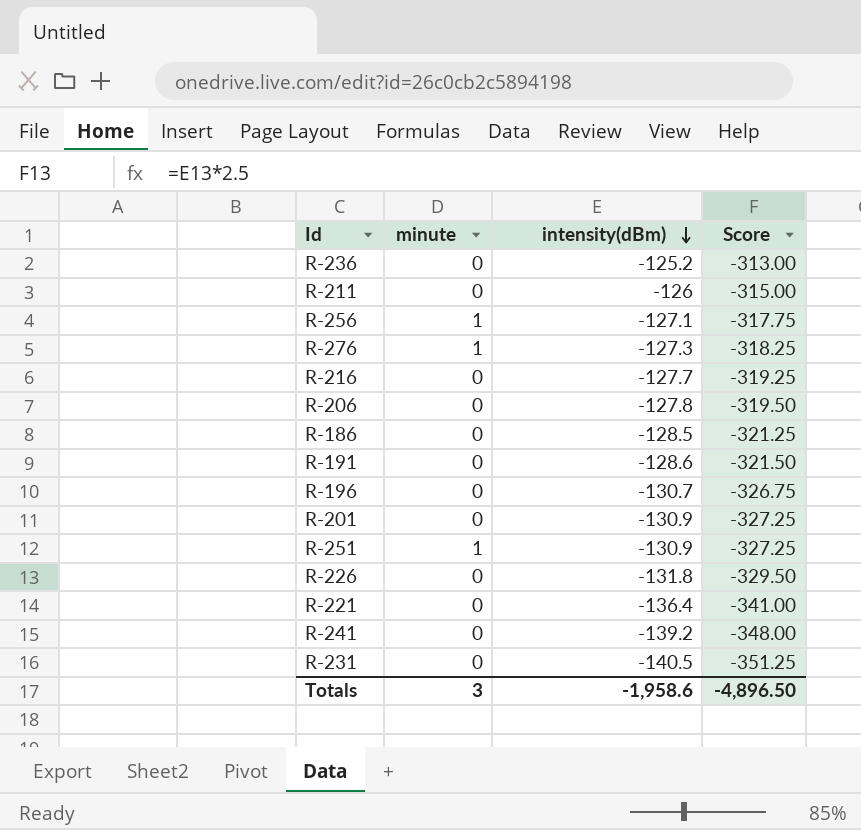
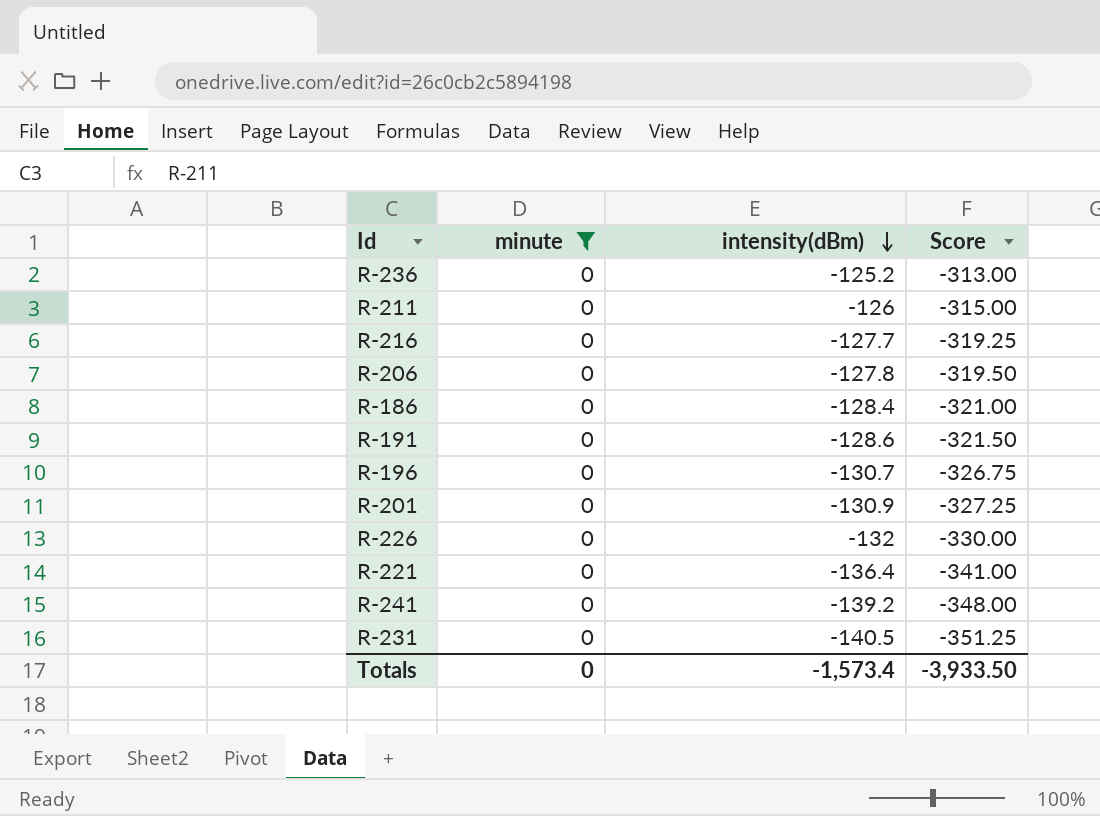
filter: none -> minute = 0
R-186 | intensity(dBm): -128.5 -> -128.4
R-186 | Score: -321.25 -> -321.00
R-226 | intensity(dBm): -131.8 -> -132
R-226 | Score: -329.50 -> -330.00
Totals | minute: 3 -> 0
Totals | intensity(dBm): -1,958.6 -> -1,573.4
Totals | Score: -4,896.50 -> -3,933.50

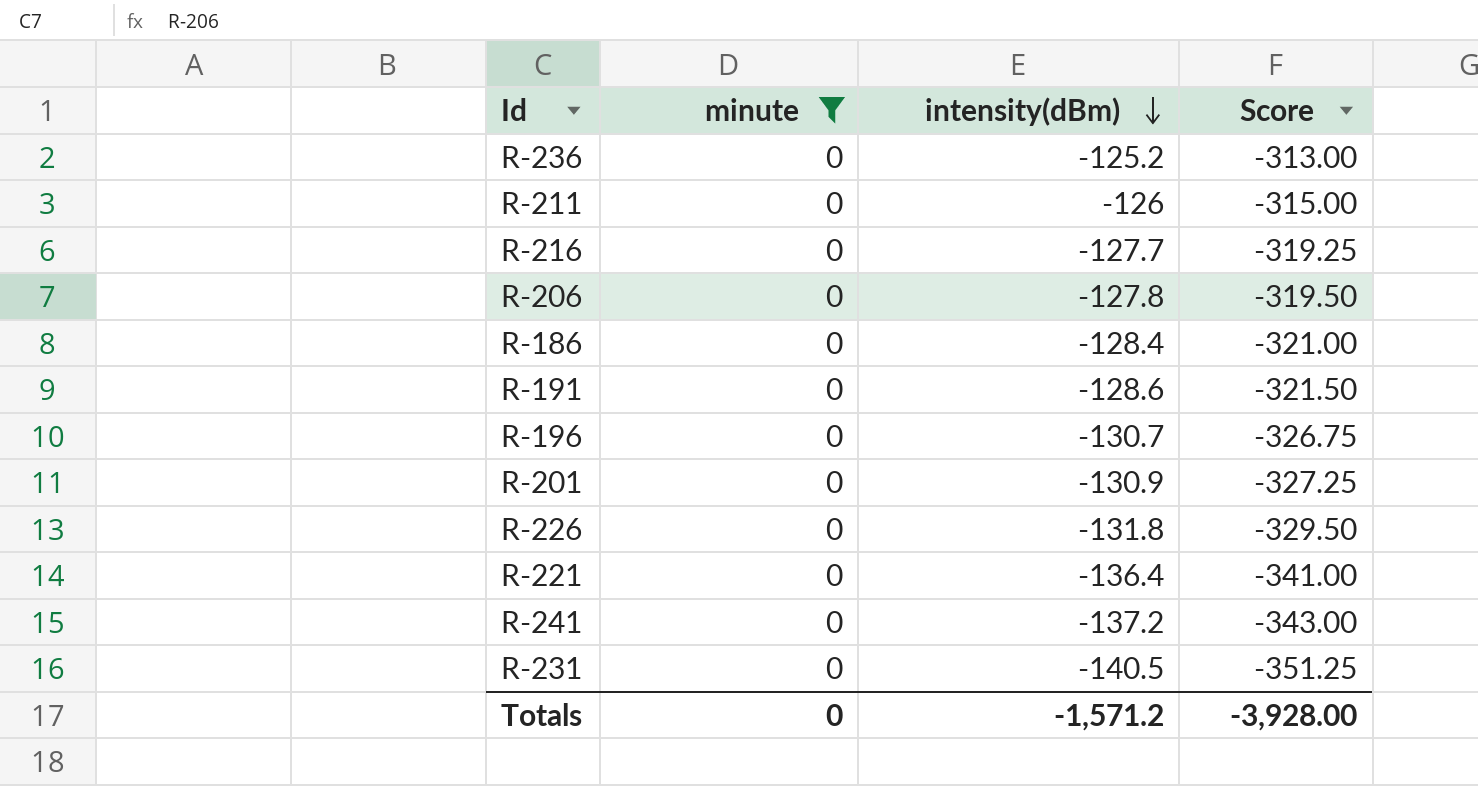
R-226 | intensity(dBm): -132 -> -131.8
R-226 | Score: -330.00 -> -329.50
R-241 | intensity(dBm): -139.2 -> -137.2
R-241 | Score: -348.00 -> -343.00
Totals | intensity(dBm): -1,573.4 -> -1,571.2
Totals | Score: -3,933.50 -> -3,928.00

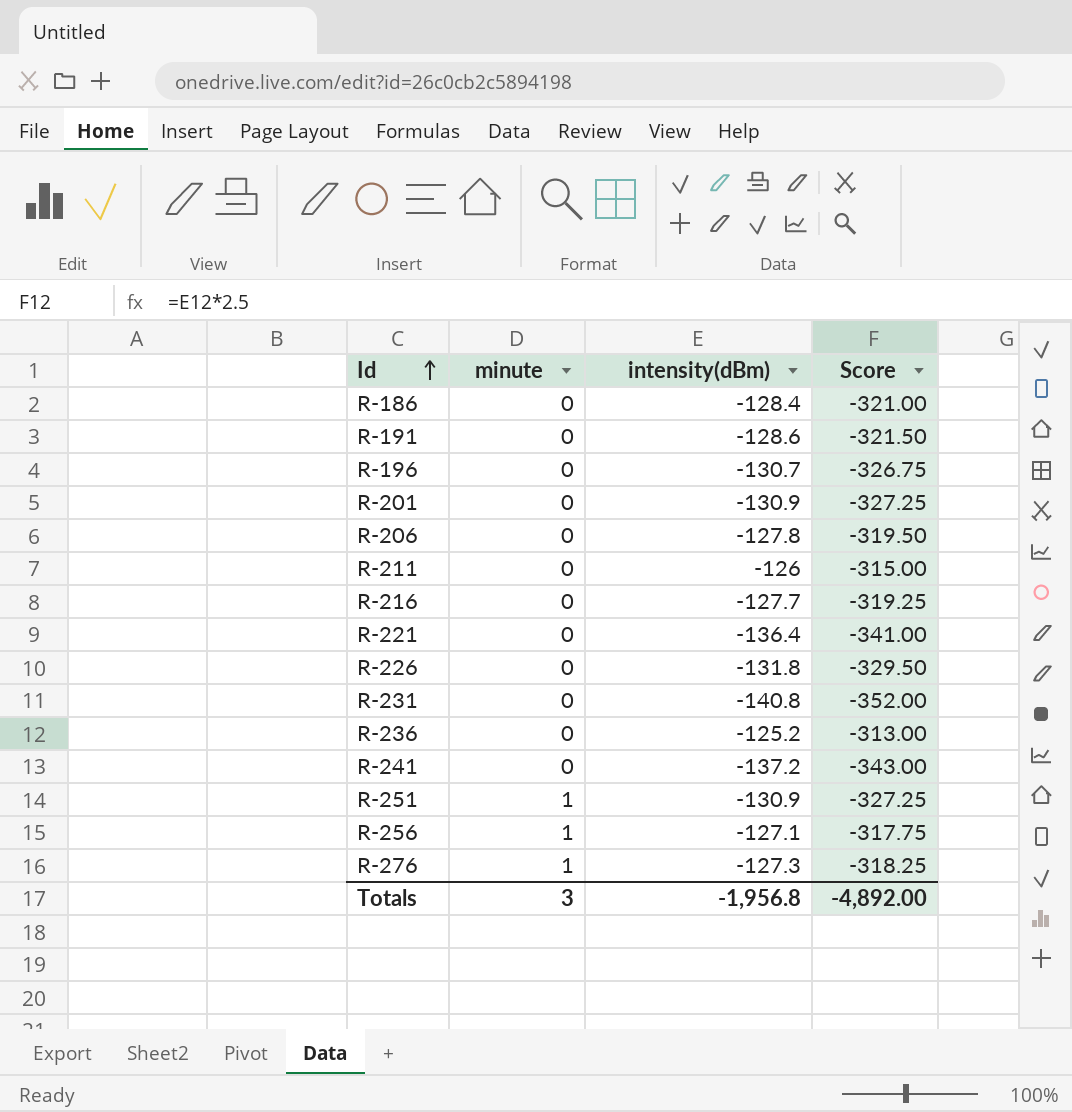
filter: minute = 0 -> none
row order: intensity(dBm) descending -> Id ascending
R-231 | intensity(dBm): -140.5 -> -140.8
R-231 | Score: -351.25 -> -352.00
Totals | minute: 0 -> 3
Totals | intensity(dBm): -1,571.2 -> -1,956.8
Totals | Score: -3,928.00 -> -4,892.00

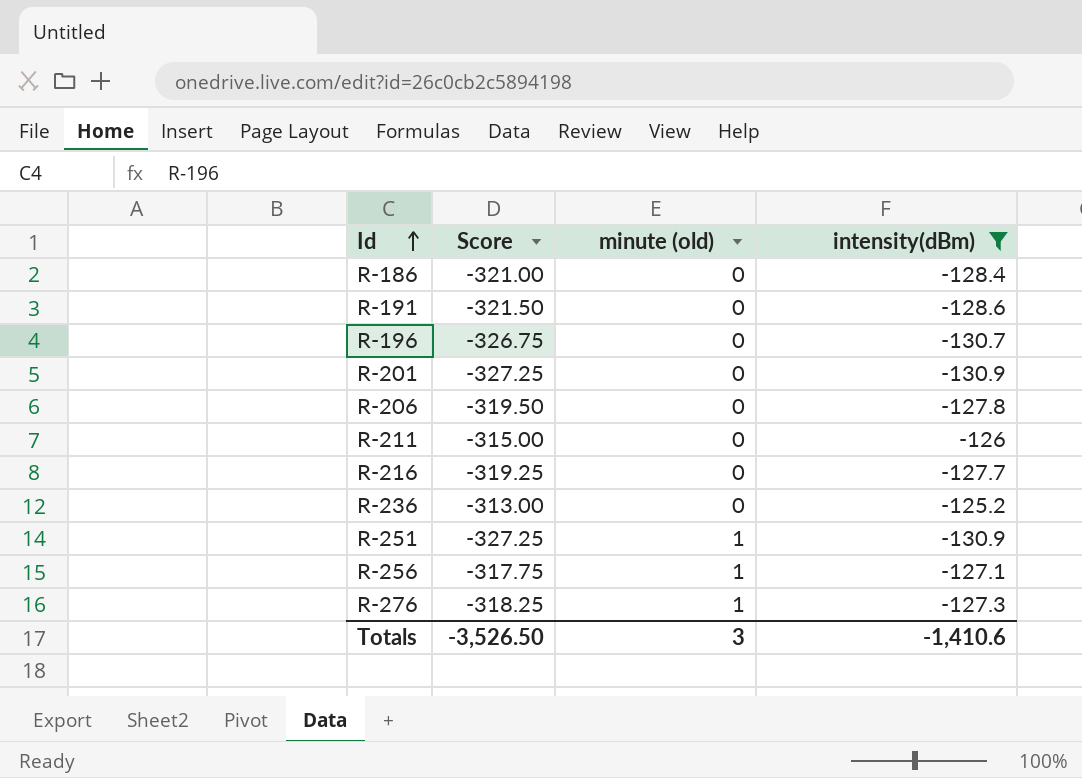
filter: none -> intensity(dBm) >= -130.9
column Score | position: 4 -> 2
column name: minute -> minute (old)
Totals | Score: -4,892.00 -> -3,526.50
Totals | intensity(dBm): -1,956.8 -> -1,410.6

